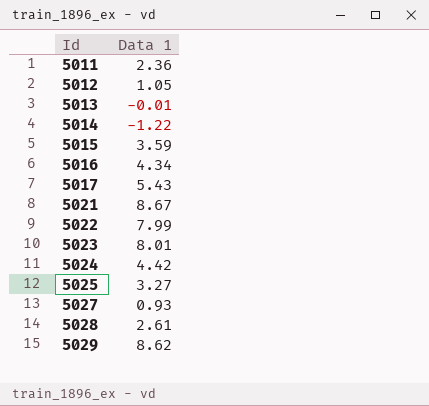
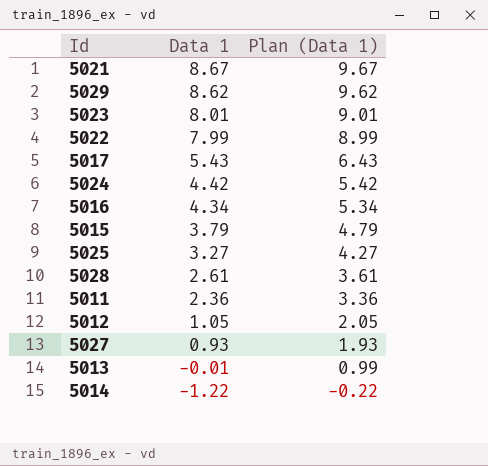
row order: Id ascending -> Data 1 descending
column Plan (Data 1) | formula: none -> [Data 1] + 1
5015 | Data 1: 3.59 -> 3.79

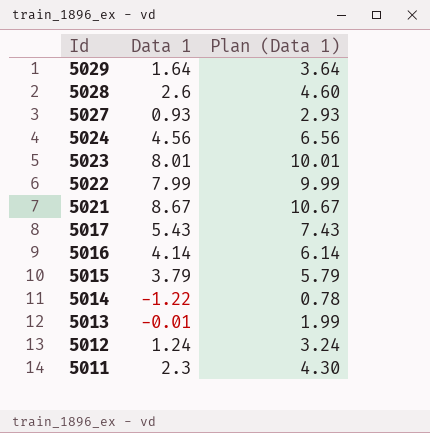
row order: Data 1 descending -> Id descending
column Plan (Data 1) | formula: [Data 1] + 1 -> [Data 1] + 2
row 5025: 3.27 | 4.27 -> none
5029 | Data 1: 8.62 -> 1.64
5028 | Data 1: 2.61 -> 2.6
5024 | Data 1: 4.42 -> 4.56
5016 | Data 1: 4.34 -> 4.14
5012 | Data 1: 1.05 -> 1.24
5011 | Data 1: 2.36 -> 2.3

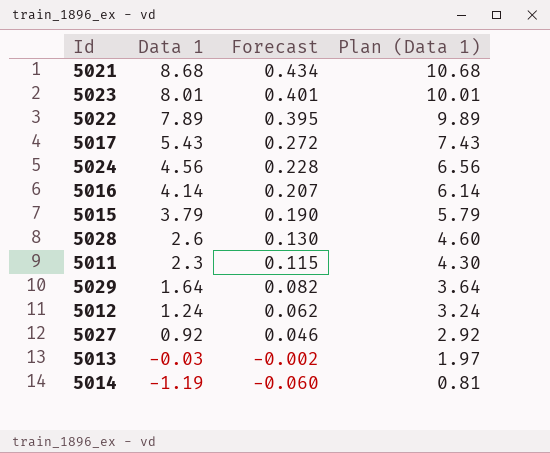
row order: Id descending -> Data 1 descending
column Forecast | formula: none -> [Data 1] * 0.05
5021 | Data 1: 8.67 -> 8.68
5021 | Plan (Data 1): 10.67 -> 10.68
5022 | Data 1: 7.99 -> 7.89
5022 | Plan (Data 1): 9.99 -> 9.89
5027 | Data 1: 0.93 -> 0.92
5027 | Plan (Data 1): 2.93 -> 2.92
5013 | Data 1: -0.01 -> -0.03
5013 | Plan (Data 1): 1.99 -> 1.97
5014 | Data 1: -1.22 -> -1.19
5014 | Plan (Data 1): 0.78 -> 0.81

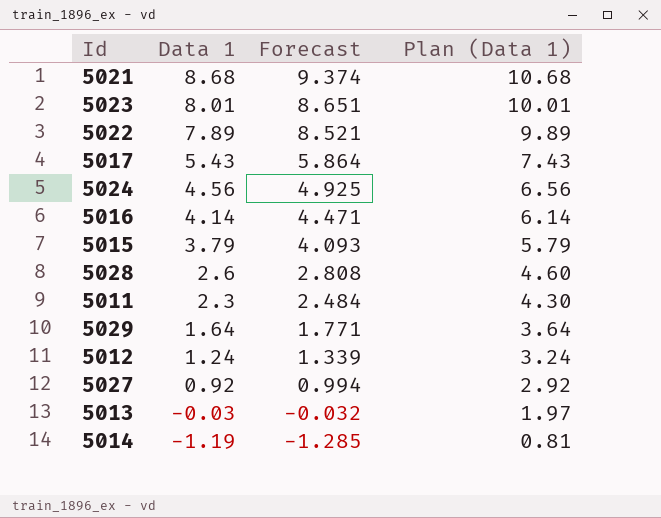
column Forecast | formula: [Data 1] * 0.05 -> [Data 1] * 1.08

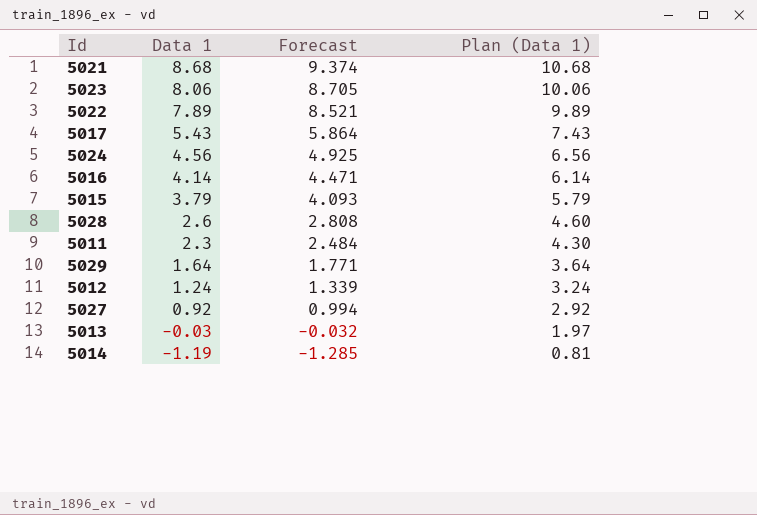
5023 | Data 1: 8.01 -> 8.06
5023 | Forecast: 8.651 -> 8.705
5023 | Plan (Data 1): 10.01 -> 10.06

